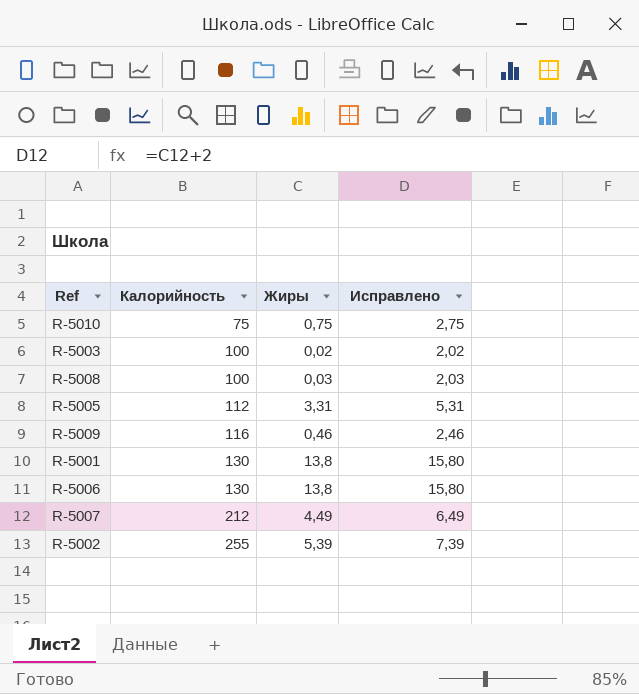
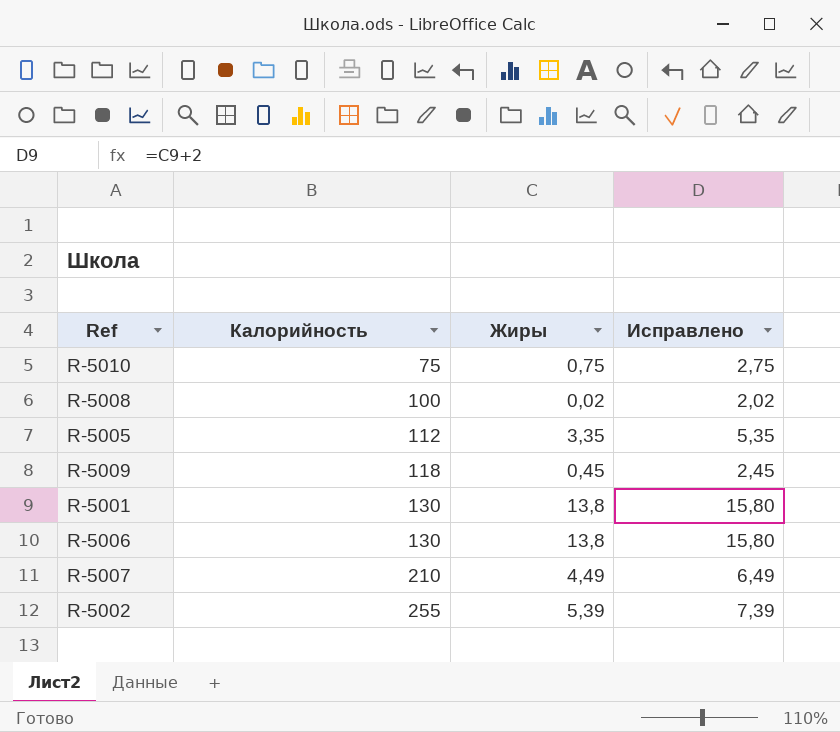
row R-5003: 100 | 0,02 | 2,02 -> none
R-5008 | Жиры: 0,03 -> 0,02
R-5008 | Исправлено: 2,03 -> 2,02
R-5005 | Жиры: 3,31 -> 3,35
R-5005 | Исправлено: 5,31 -> 5,35
R-5009 | Калорийность: 116 -> 118
R-5009 | Жиры: 0,46 -> 0,45
R-5009 | Исправлено: 2,46 -> 2,45
R-5007 | Калорийность: 212 -> 210

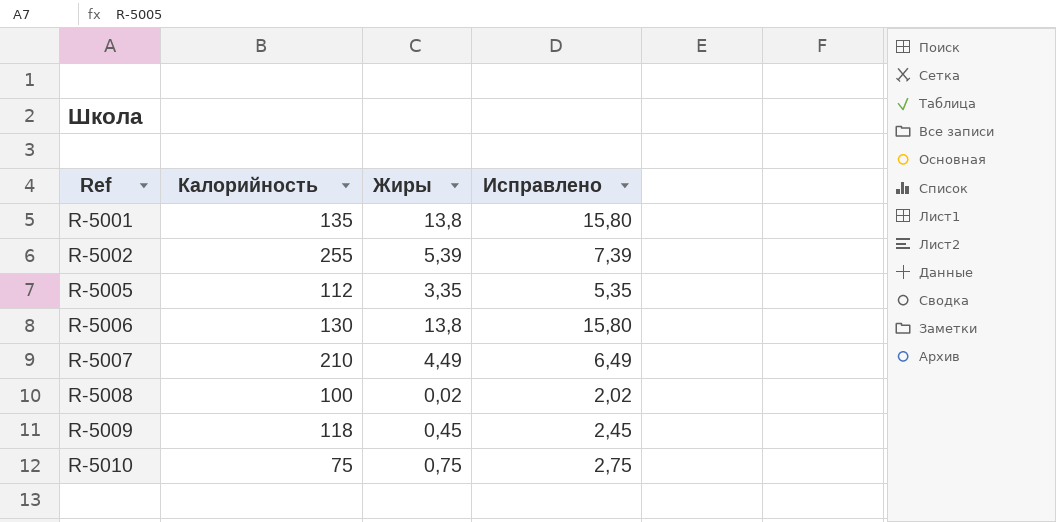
row order: Калорийность ascending -> Ref ascending
R-5001 | Калорийность: 130 -> 135

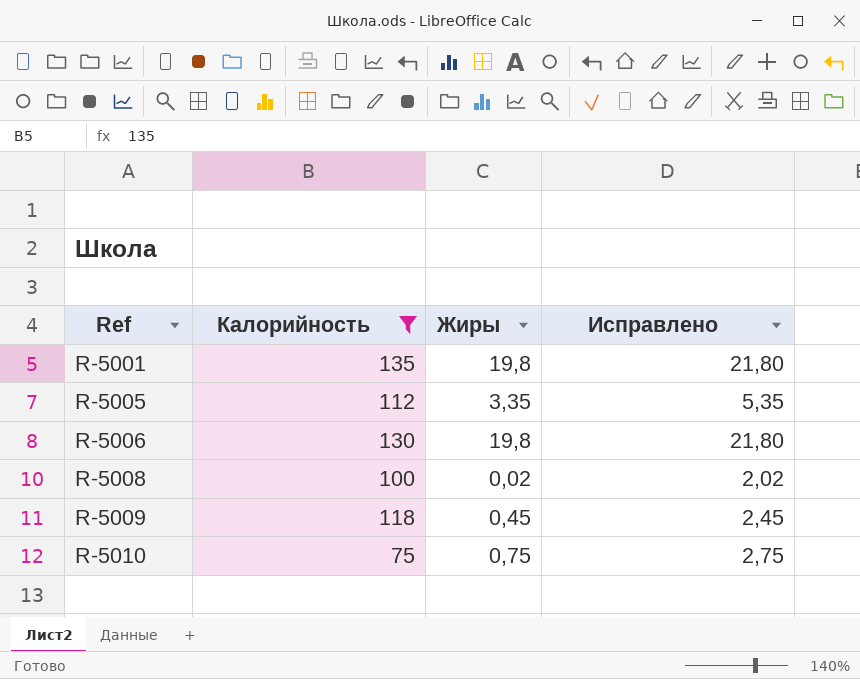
filter: none -> Калорийность <= 135
R-5001 | Жиры: 13,8 -> 19,8
R-5001 | Исправлено: 15,80 -> 21,80
R-5006 | Жиры: 13,8 -> 19,8
R-5006 | Исправлено: 15,80 -> 21,80

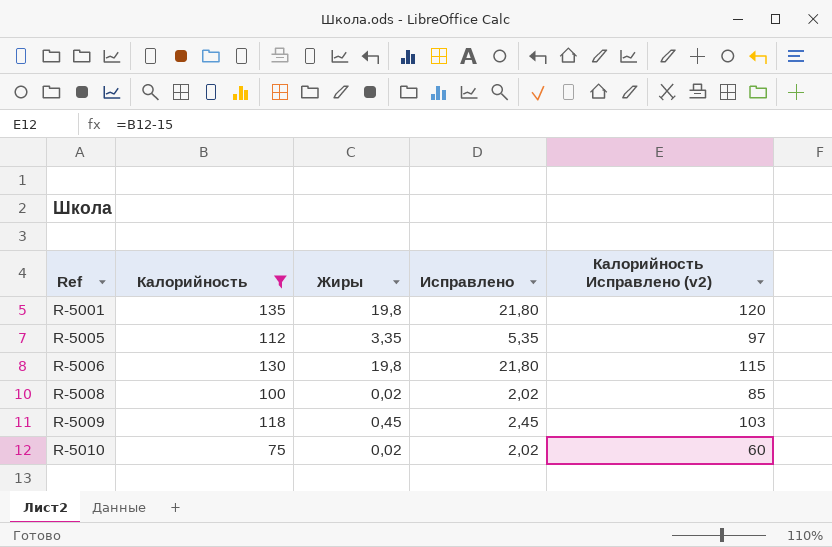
column Калорийность Исправлено (v2) | formula: none -> [Калорийность] - 15
R-5010 | Жиры: 0,75 -> 0,02
R-5010 | Исправлено: 2,75 -> 2,02

